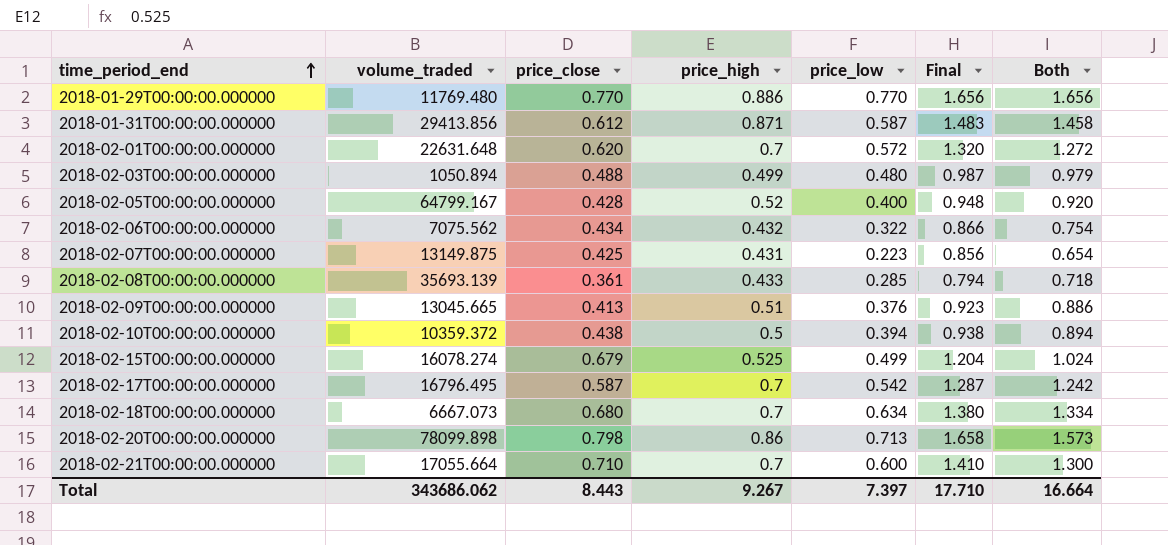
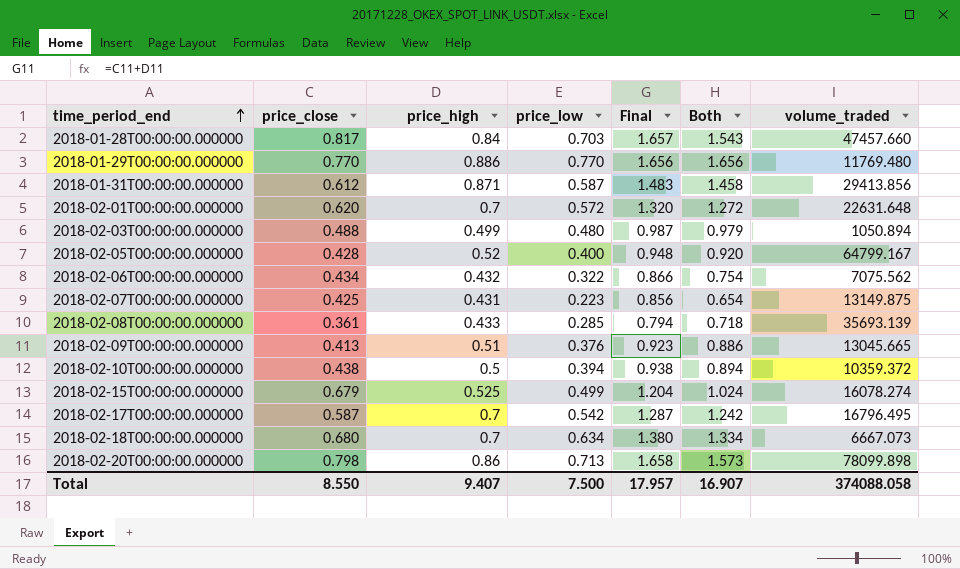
column volume_traded | position: 2 -> 7
row 2018-02-21T00:00:00.000000: 17055.664 | 0.710 | 0.7 | 0.600 | 1.410 | 1.300 -> none
row 2018-01-28T00:00:00.000000: none -> 0.817 | 0.84 | 0.703 | 1.657 | 1.543 | 47457.660
Total | price_close: 8.443 -> 8.550
Total | price_high: 9.267 -> 9.407
Total | price_low: 7.397 -> 7.500
Total | Final: 17.710 -> 17.957
Total | Both: 16.664 -> 16.907
Total | volume_traded: 343686.062 -> 374088.058

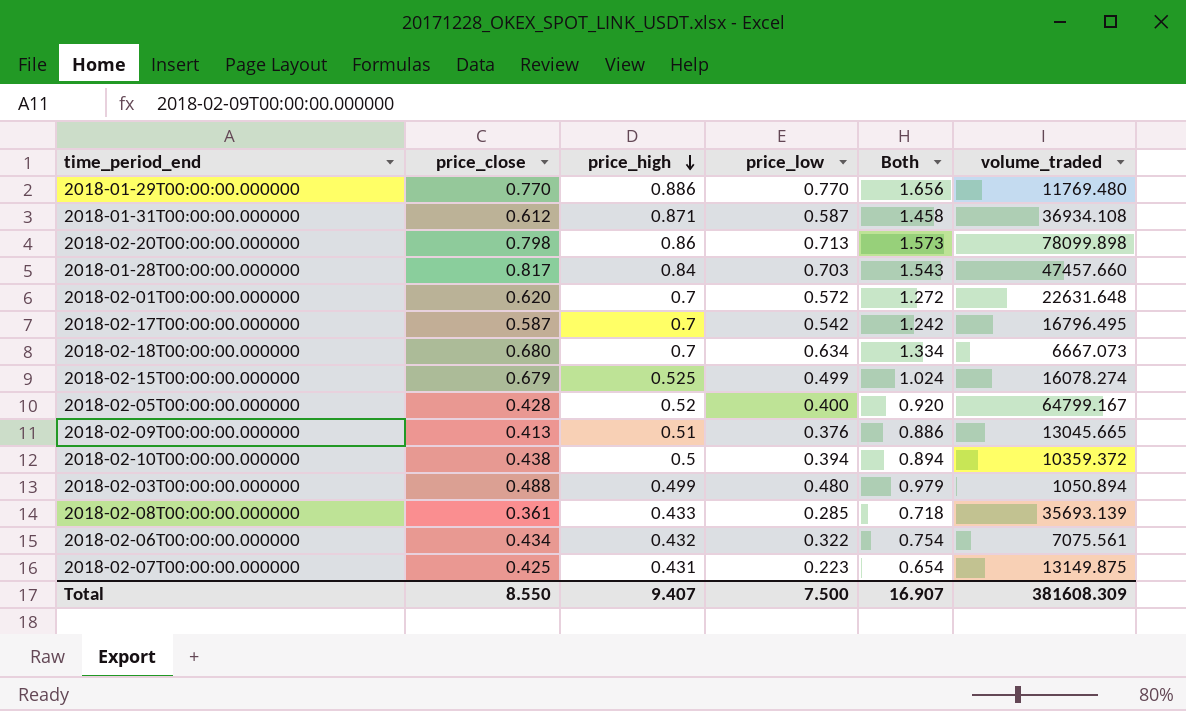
row order: time_period_end ascending -> price_high descending
column Final | formula: [price_close] + [price_high] -> none
2018-01-31T00:00:00.000000 | volume_traded: 29413.856 -> 36934.108
2018-02-06T00:00:00.000000 | volume_traded: 7075.562 -> 7075.561
Total | volume_traded: 374088.058 -> 381608.309

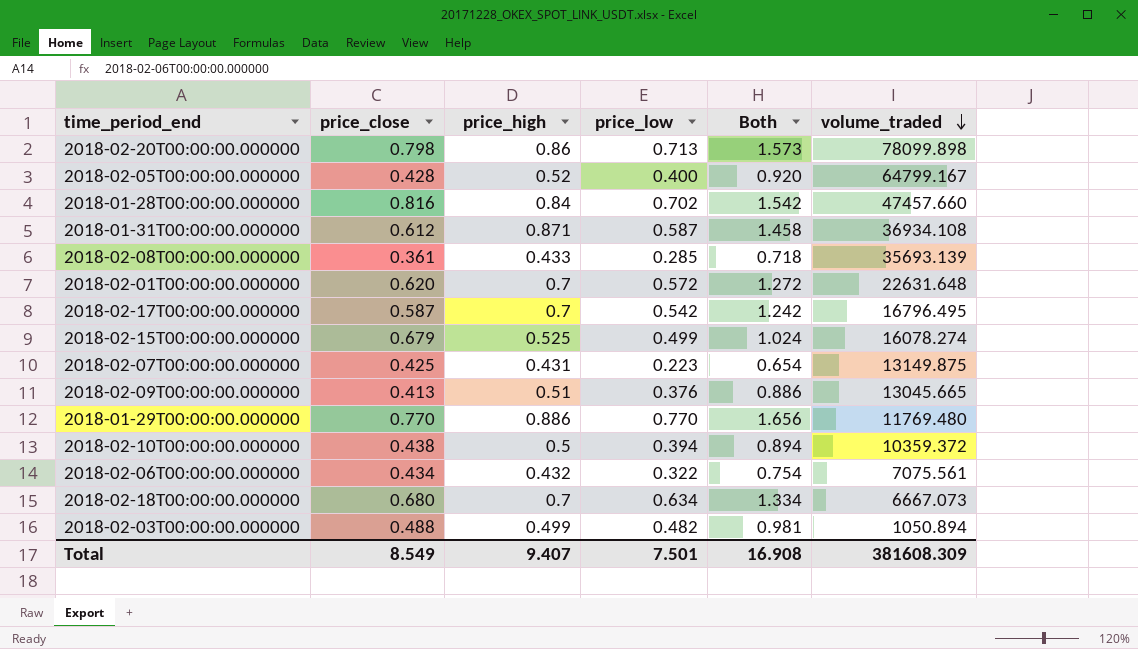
row order: price_high descending -> volume_traded descending
2018-01-28T00:00:00.000000 | price_close: 0.817 -> 0.816
2018-01-28T00:00:00.000000 | price_low: 0.703 -> 0.702
2018-01-28T00:00:00.000000 | Both: 1.543 -> 1.542
2018-02-03T00:00:00.000000 | price_low: 0.480 -> 0.482
2018-02-03T00:00:00.000000 | Both: 0.979 -> 0.981
Total | price_close: 8.550 -> 8.549
Total | price_low: 7.500 -> 7.501
Total | Both: 16.907 -> 16.908

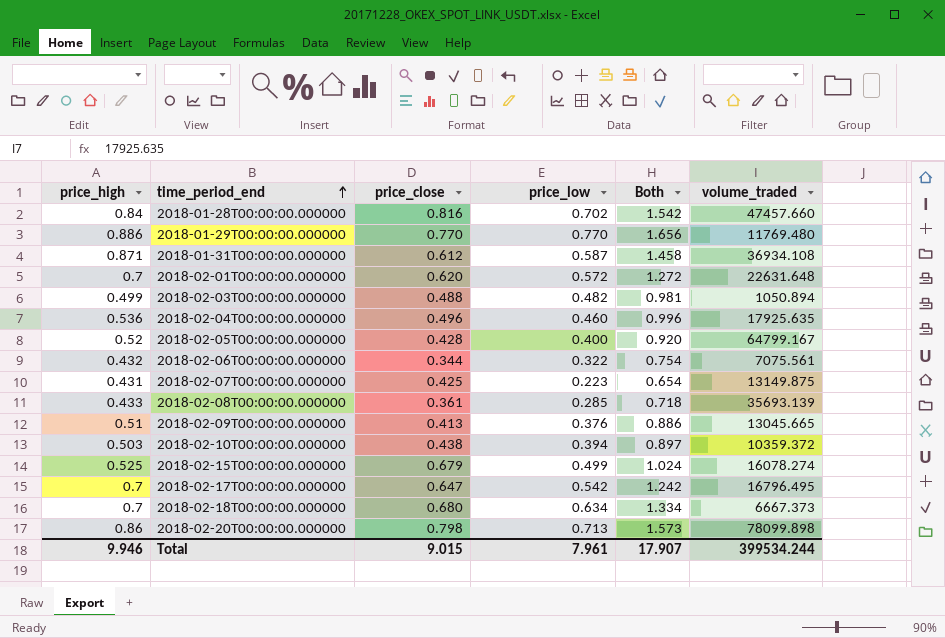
row order: volume_traded descending -> time_period_end ascending
column price_high | position: 3 -> 1
row 2018-02-04T00:00:00.000000: none -> 0.536 | 0.496 | 0.460 | 0.996 | 17925.635
2018-02-06T00:00:00.000000 | price_close: 0.434 -> 0.344
2018-02-10T00:00:00.000000 | price_high: 0.5 -> 0.503
2018-02-10T00:00:00.000000 | Both: 0.894 -> 0.897
2018-02-17T00:00:00.000000 | price_close: 0.587 -> 0.647
2018-02-18T00:00:00.000000 | volume_traded: 6667.073 -> 6667.373
Total | price_high: 9.407 -> 9.946
Total | price_close: 8.549 -> 9.015
Total | price_low: 7.501 -> 7.961
Total | Both: 16.908 -> 17.907
Total | volume_traded: 381608.309 -> 399534.244

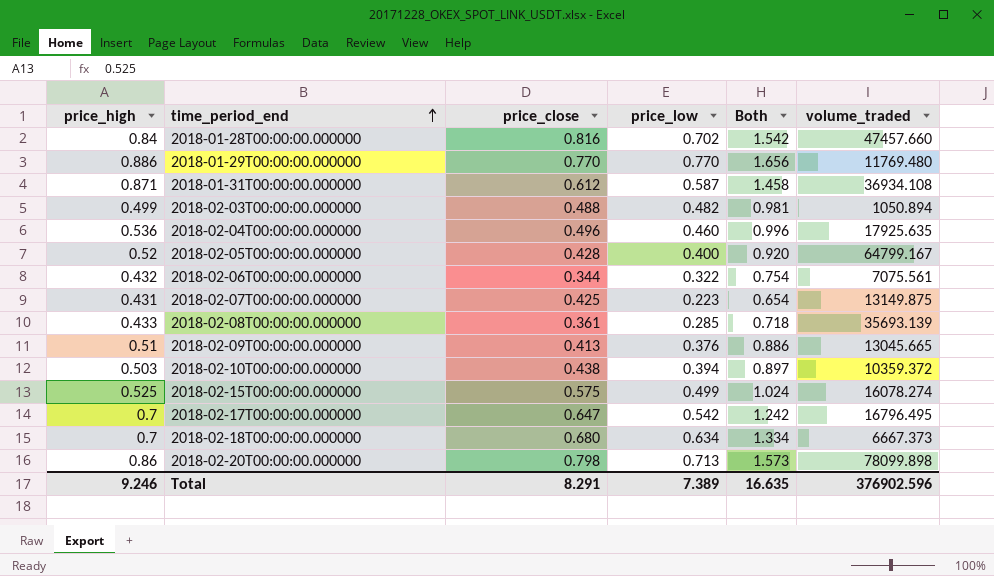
row 2018-02-01T00:00:00.000000: 0.7 | 0.620 | 0.572 | 1.272 | 22631.648 -> none
2018-02-15T00:00:00.000000 | price_close: 0.679 -> 0.575
Total | price_high: 9.946 -> 9.246
Total | price_close: 9.015 -> 8.291
Total | price_low: 7.961 -> 7.389
Total | Both: 17.907 -> 16.635
Total | volume_traded: 399534.244 -> 376902.596

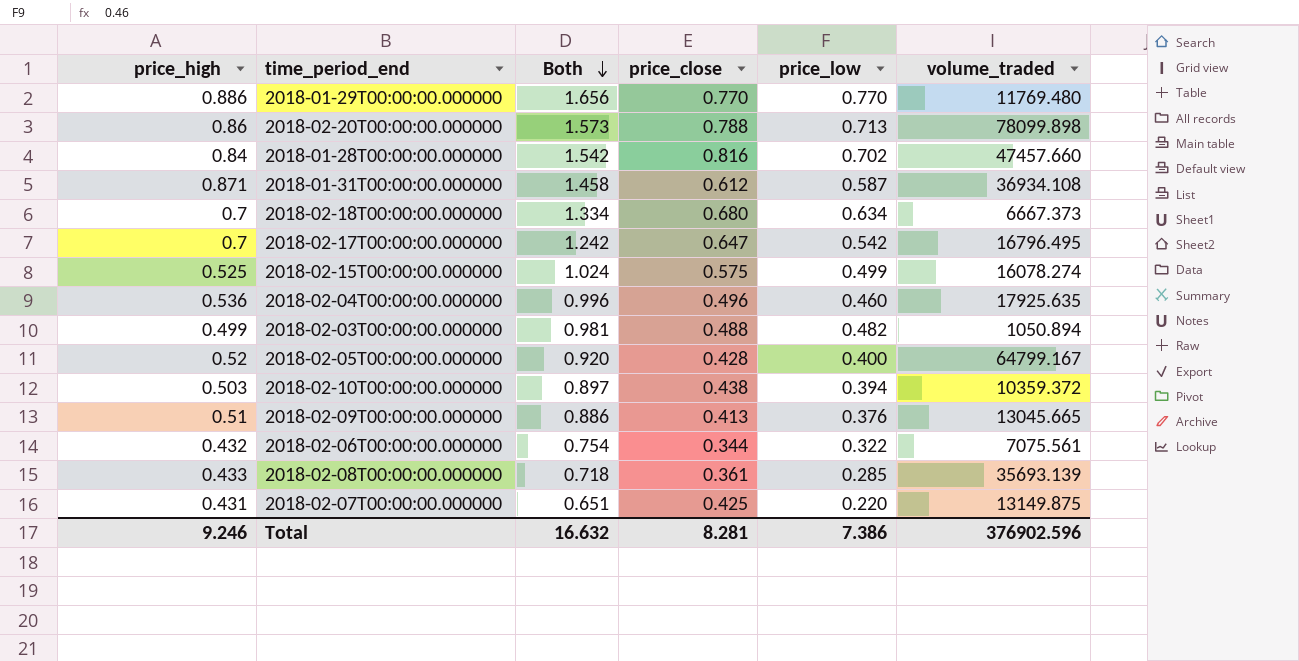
row order: time_period_end ascending -> Both descending
column Both | position: 5 -> 3
2018-02-20T00:00:00.000000 | price_close: 0.798 -> 0.788
2018-02-07T00:00:00.000000 | Both: 0.654 -> 0.651
2018-02-07T00:00:00.000000 | price_low: 0.223 -> 0.220
Total | Both: 16.635 -> 16.632
Total | price_close: 8.291 -> 8.281
Total | price_low: 7.389 -> 7.386

